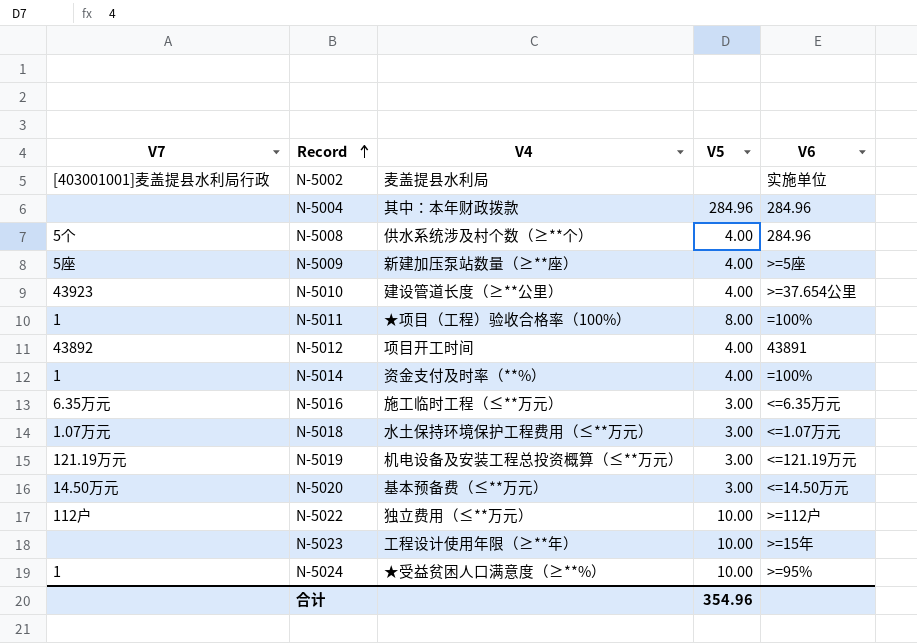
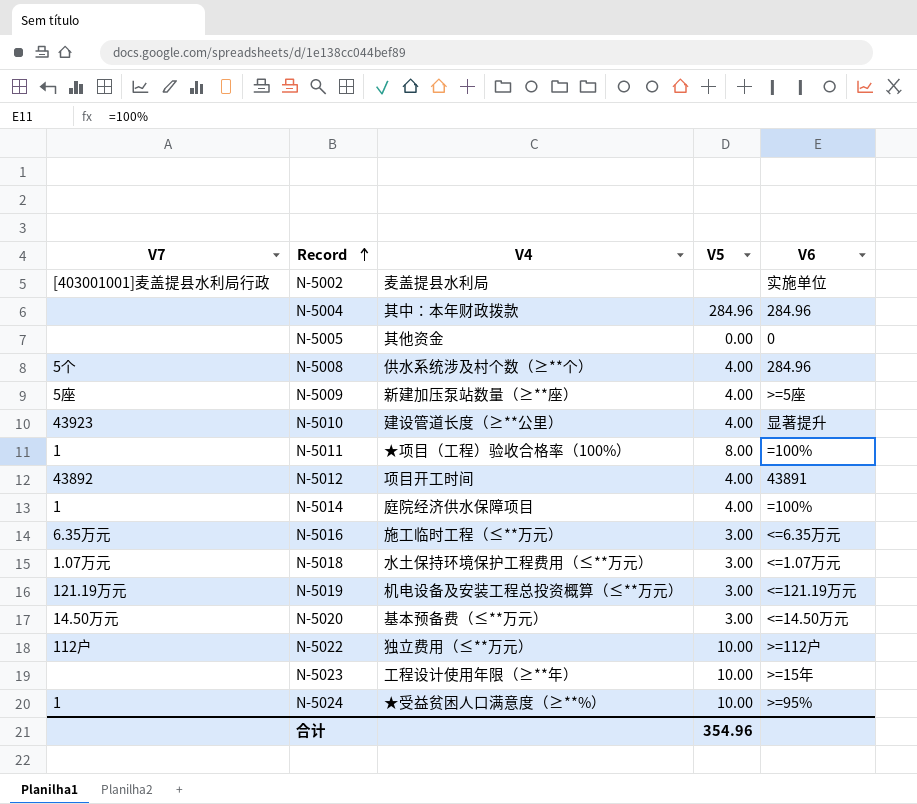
row N-5005: none -> none | 其他资金 | 0.00 | 0
N-5010 | V6: >=37.654公里 -> 显著提升
N-5014 | V4: 资金支付及时率（**%） -> 庭院经济供水保障项目

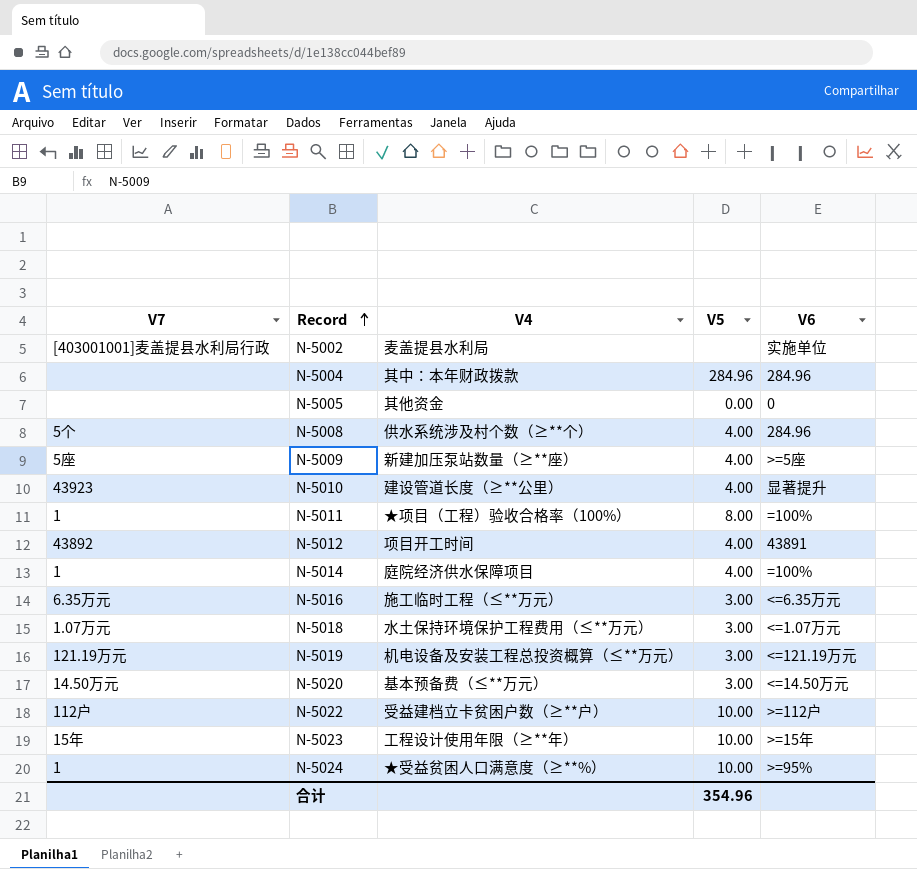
N-5022 | V4: 独立费用（≤**万元） -> 受益建档立卡贫困户数（≥**户）
N-5023 | V7: none -> 15年

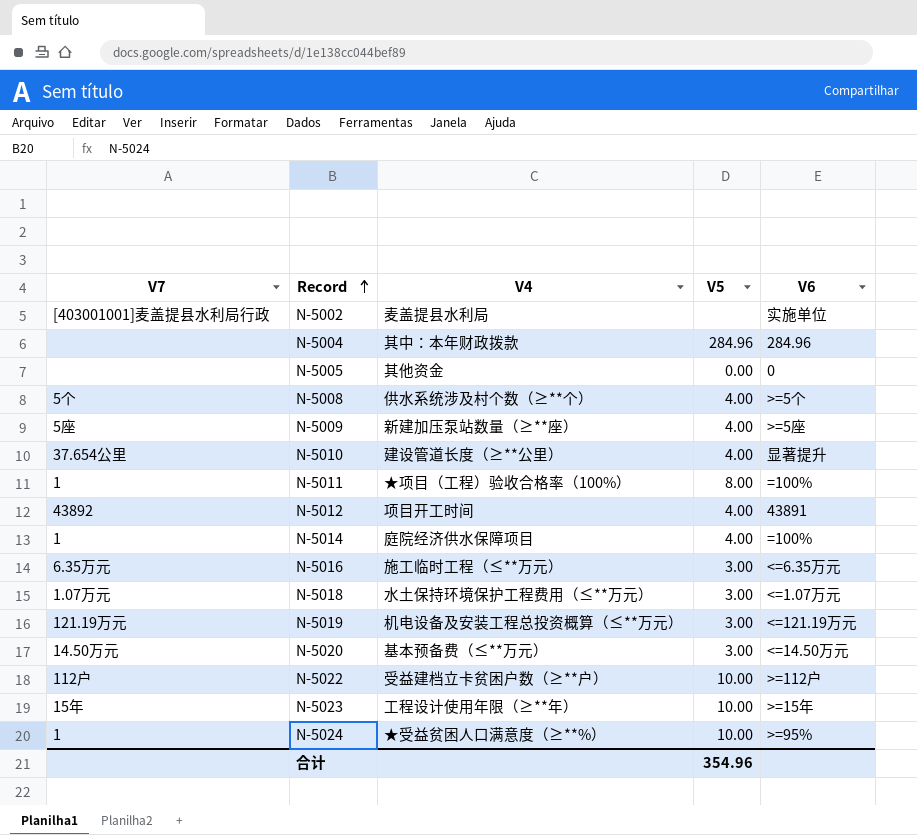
N-5008 | V6: 284.96 -> >=5个
N-5010 | V7: 43923 -> 37.654公里

